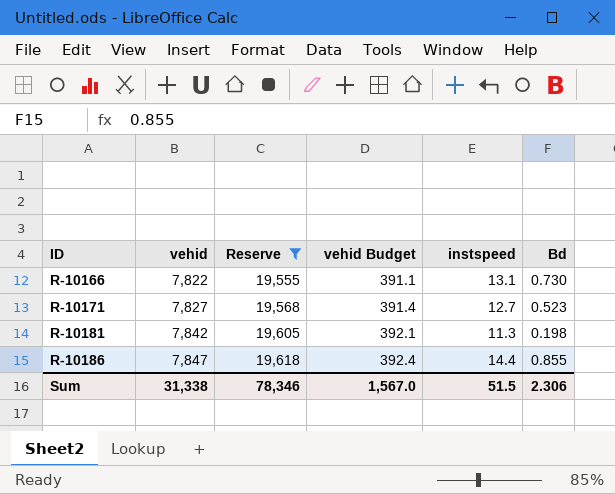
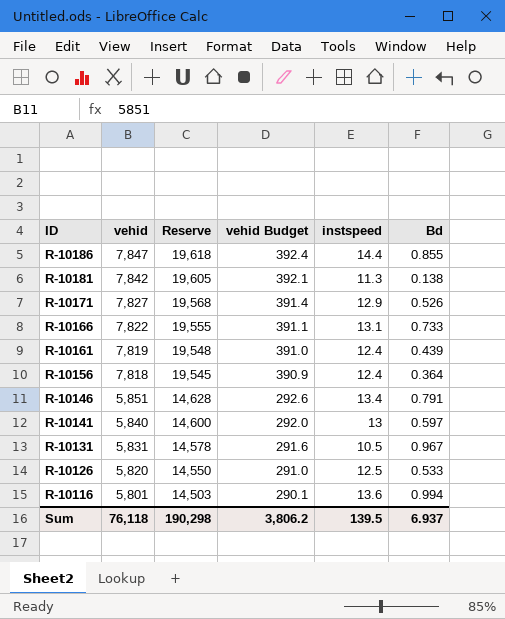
filter: Reserve >= 19,555 -> none
row order: ID ascending -> ID descending
R-10181 | Bd: 0.198 -> 0.138
R-10171 | instspeed: 12.7 -> 12.9
R-10171 | Bd: 0.523 -> 0.526
R-10166 | Bd: 0.730 -> 0.733
Sum | vehid: 31,338 -> 76,118
Sum | Reserve: 78,346 -> 190,298
Sum | vehid Budget: 1,567.0 -> 3,806.2
Sum | instspeed: 51.5 -> 139.5
Sum | Bd: 2.306 -> 6.937

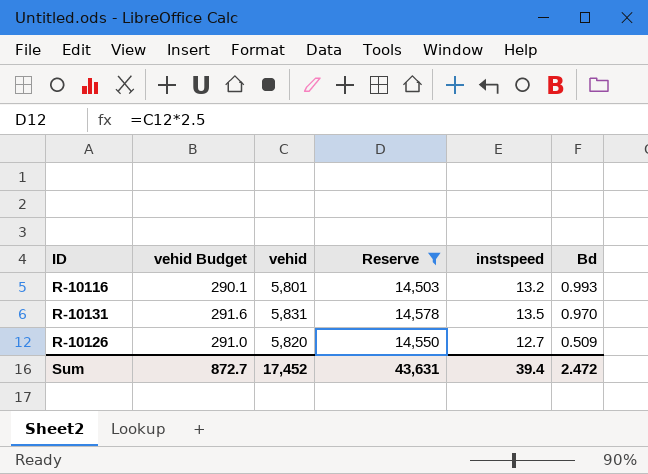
filter: none -> Reserve <= 14,578
row order: ID descending -> Bd descending
column vehid Budget | position: 4 -> 2
R-10116 | instspeed: 13.6 -> 13.2
R-10116 | Bd: 0.994 -> 0.993
R-10131 | instspeed: 10.5 -> 13.5
R-10131 | Bd: 0.967 -> 0.970
R-10126 | instspeed: 12.5 -> 12.7
R-10126 | Bd: 0.533 -> 0.509
Sum | vehid Budget: 3,806.2 -> 872.7
Sum | vehid: 76,118 -> 17,452
Sum | Reserve: 190,298 -> 43,631
Sum | instspeed: 139.5 -> 39.4
Sum | Bd: 6.937 -> 2.472

